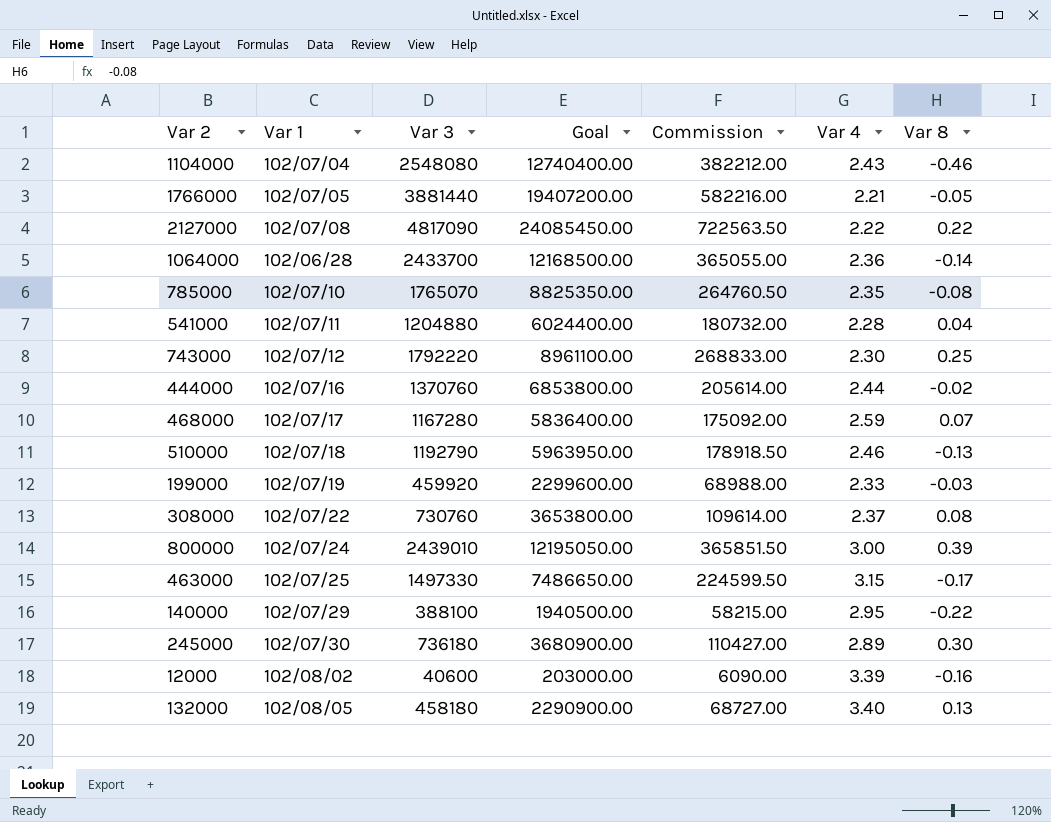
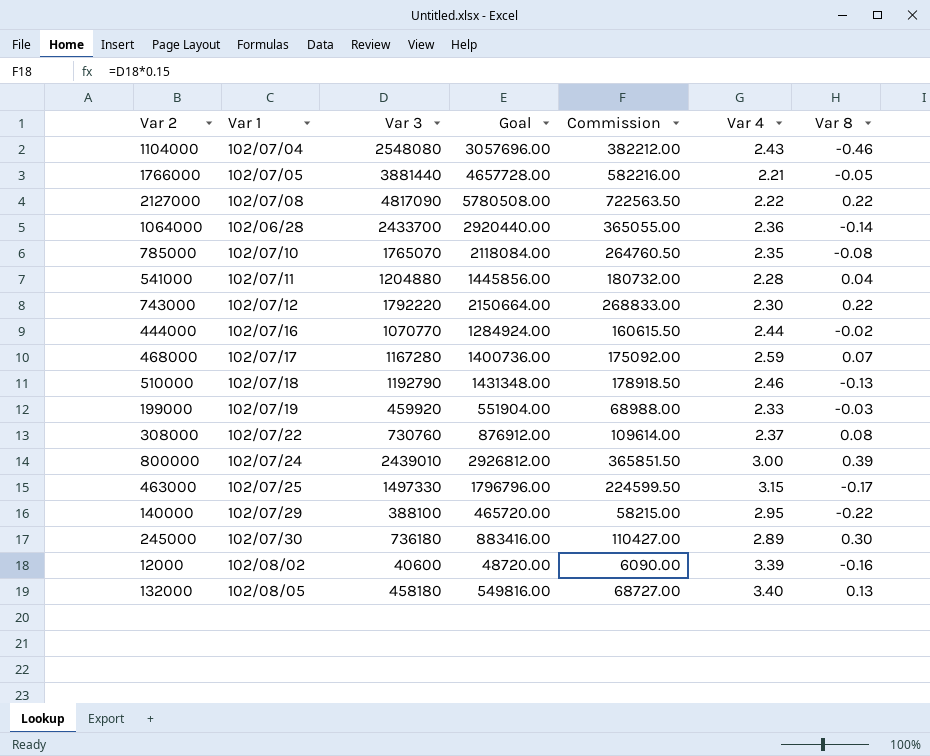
column Goal | formula: [Var 3] * 5 -> [Var 3] * 1.2
743000 | Var 8: 0.25 -> 0.22
444000 | Var 3: 1370760 -> 1070770
444000 | Commission: 205614.00 -> 160615.50

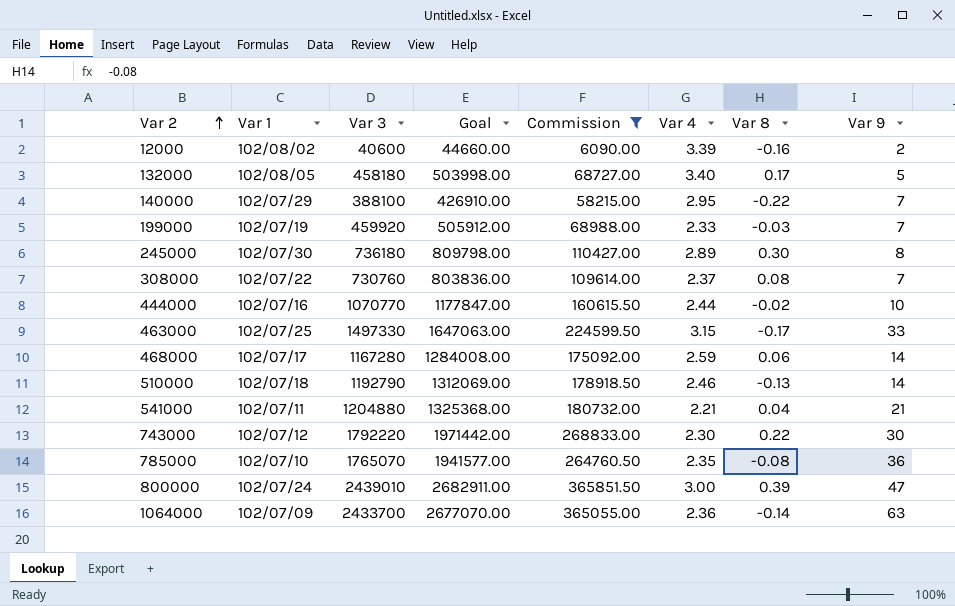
filter: none -> Commission <= 365851.50
row order: none -> Var 2 ascending
column Goal | formula: [Var 3] * 1.2 -> [Var 3] * 1.1
column Var 9 | position: none -> 8
132000 | Var 8: 0.13 -> 0.17
468000 | Var 8: 0.07 -> 0.06
541000 | Var 4: 2.28 -> 2.21
1064000 | Var 1: 102/06/28 -> 102/07/09

